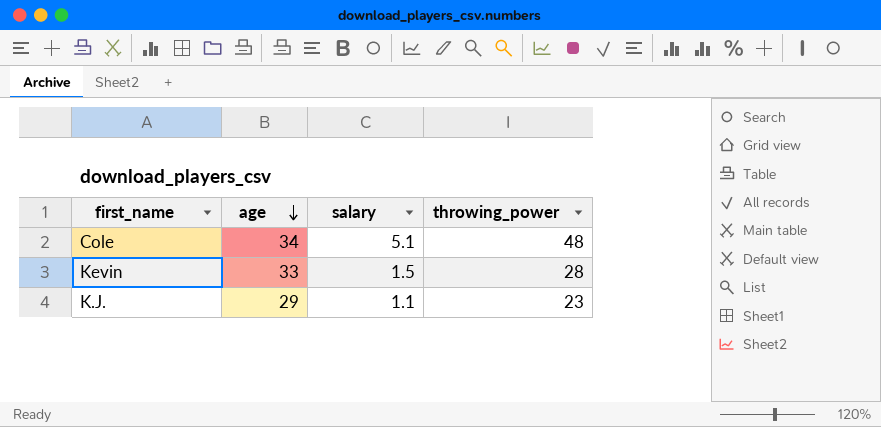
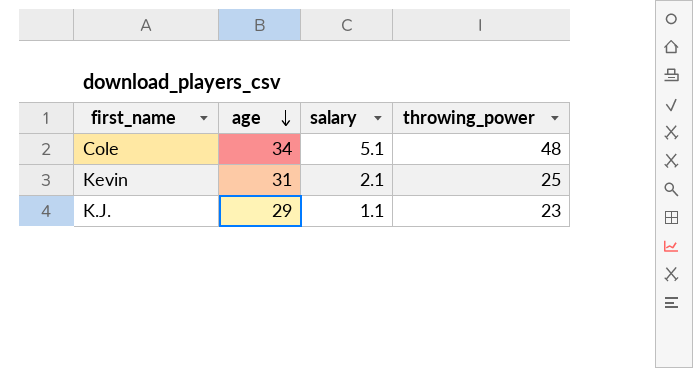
Kevin | age: 33 -> 31
Kevin | salary: 1.5 -> 2.1
Kevin | throwing_power: 28 -> 25

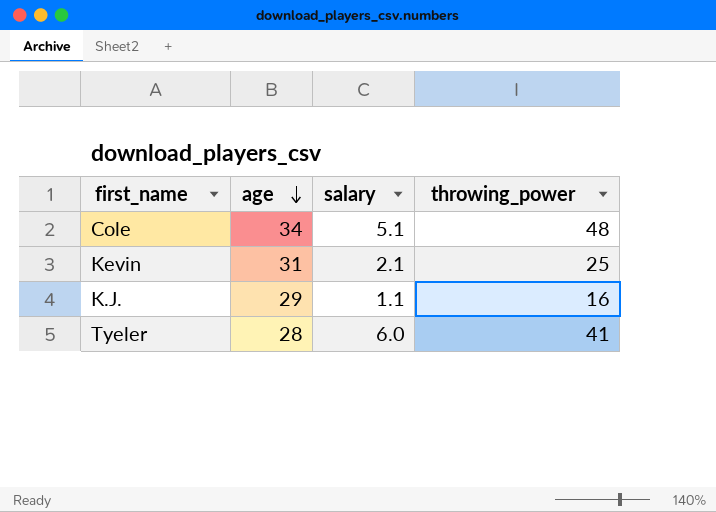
K.J. | throwing_power: 23 -> 16
row Tyeler: none -> 28 | 6.0 | 41

